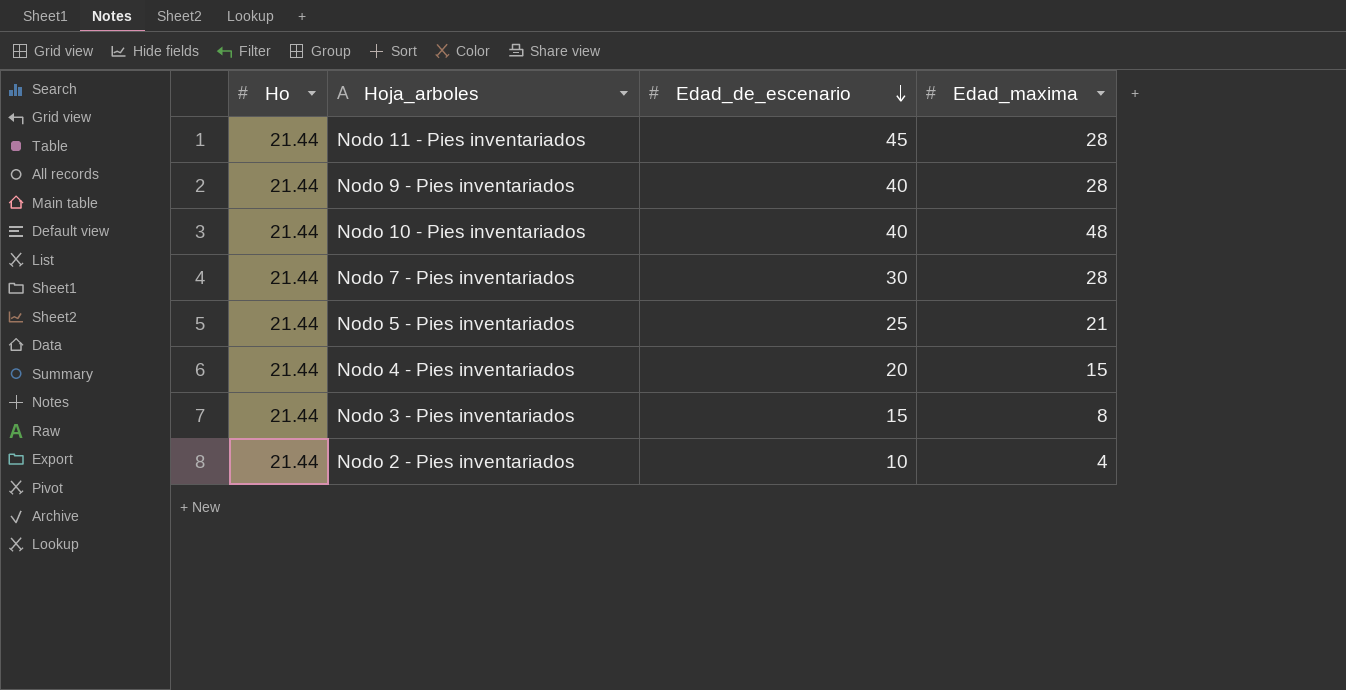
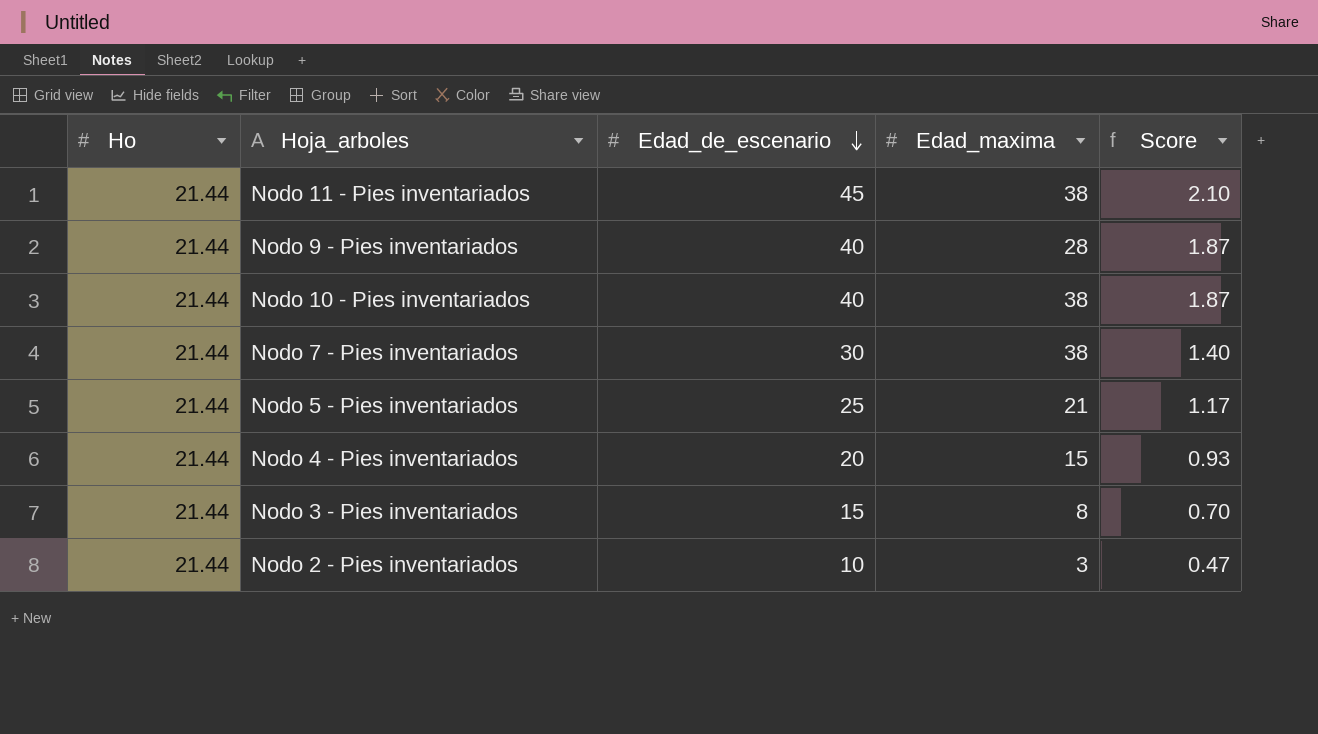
column Score | formula: none -> [Edad_de_escenario] / [Ho]
Nodo 11 - Pies inventariados | Edad_maxima: 28 -> 38
Nodo 10 - Pies inventariados | Edad_maxima: 48 -> 38
Nodo 7 - Pies inventariados | Edad_maxima: 28 -> 38
Nodo 2 - Pies inventariados | Edad_maxima: 4 -> 3

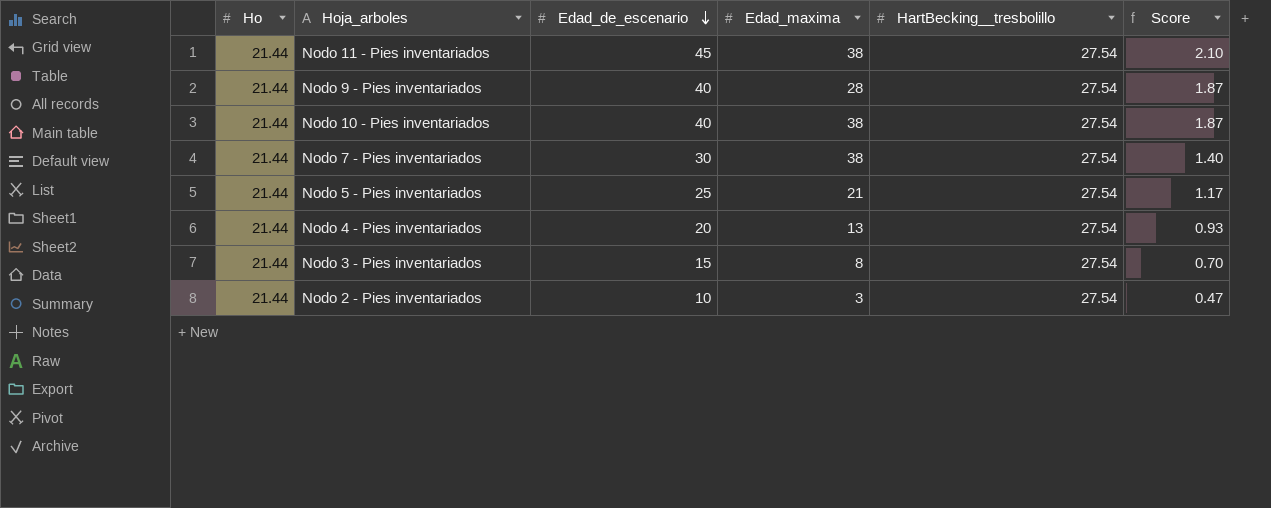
column HartBecking__tresbolillo | position: none -> 5
Nodo 4 - Pies inventariados | Edad_maxima: 15 -> 13

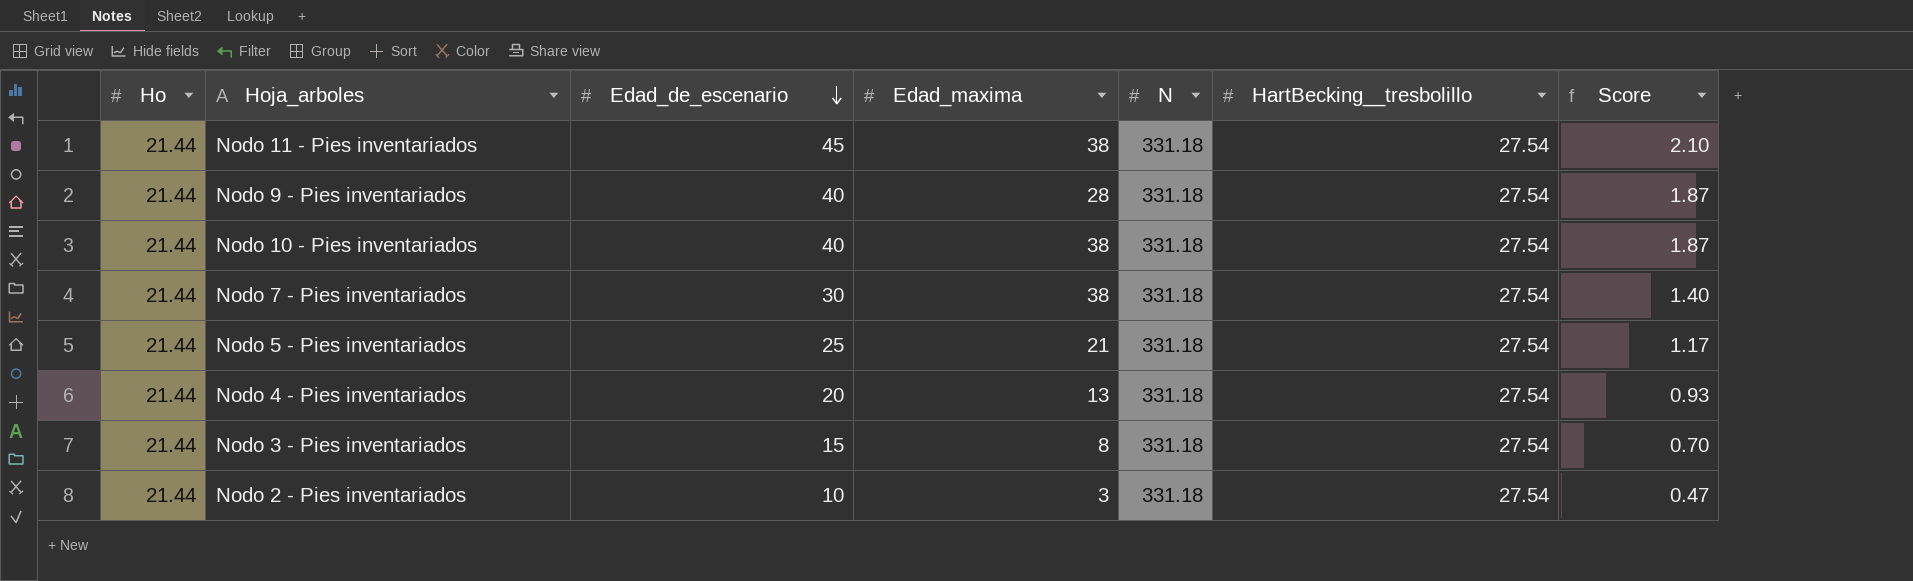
column N | position: none -> 5

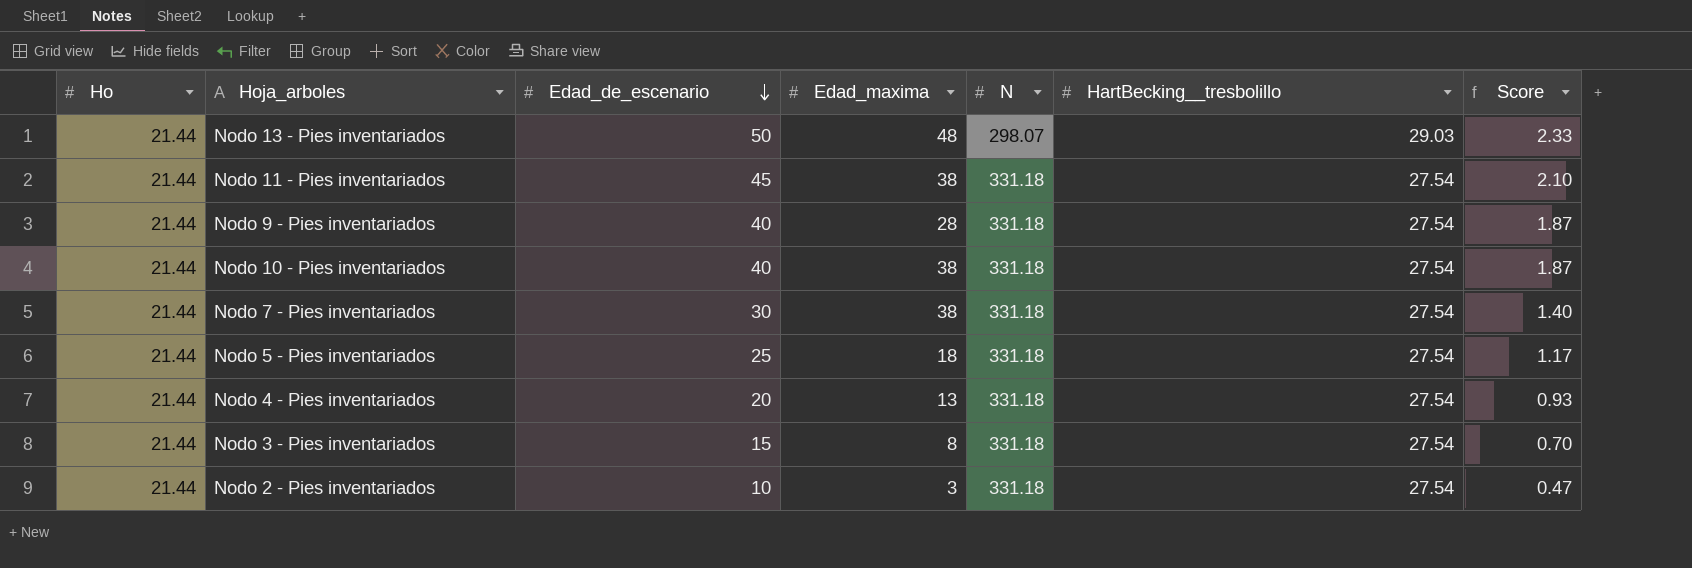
row Nodo 13 - Pies inventariados: none -> 21.44 | 50 | 48 | 298.07 | 29.03 | 2.33
Nodo 5 - Pies inventariados | Edad_maxima: 21 -> 18

